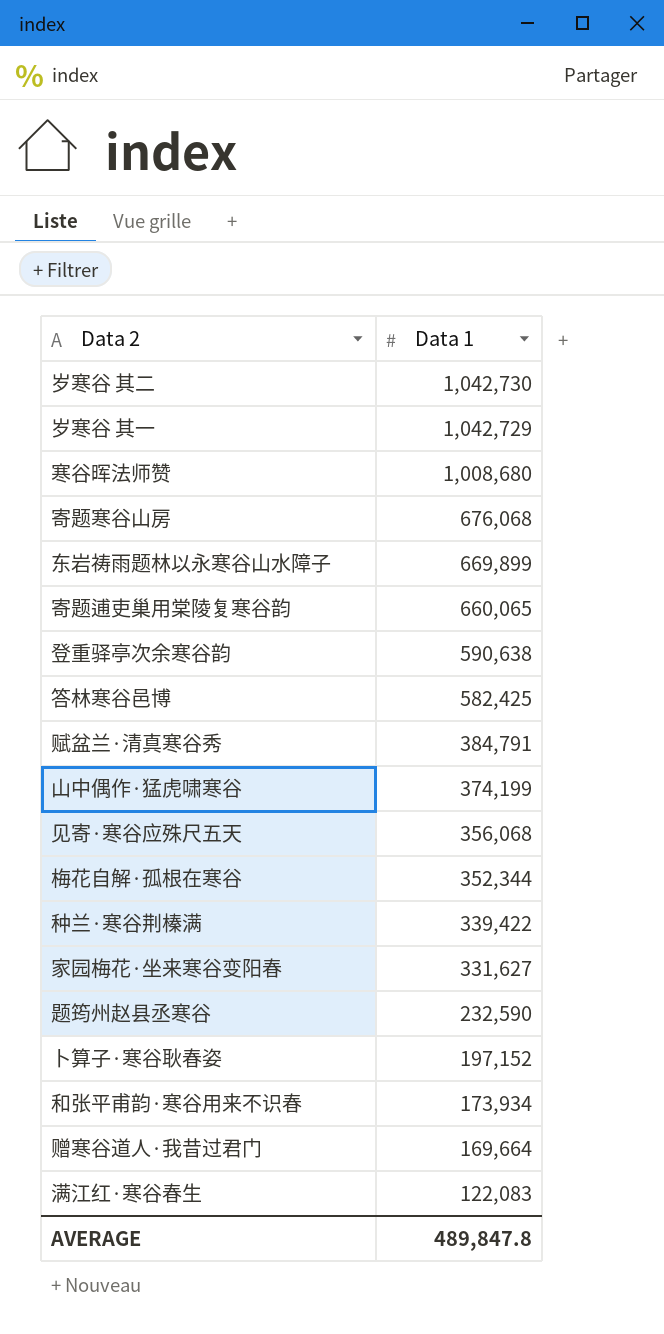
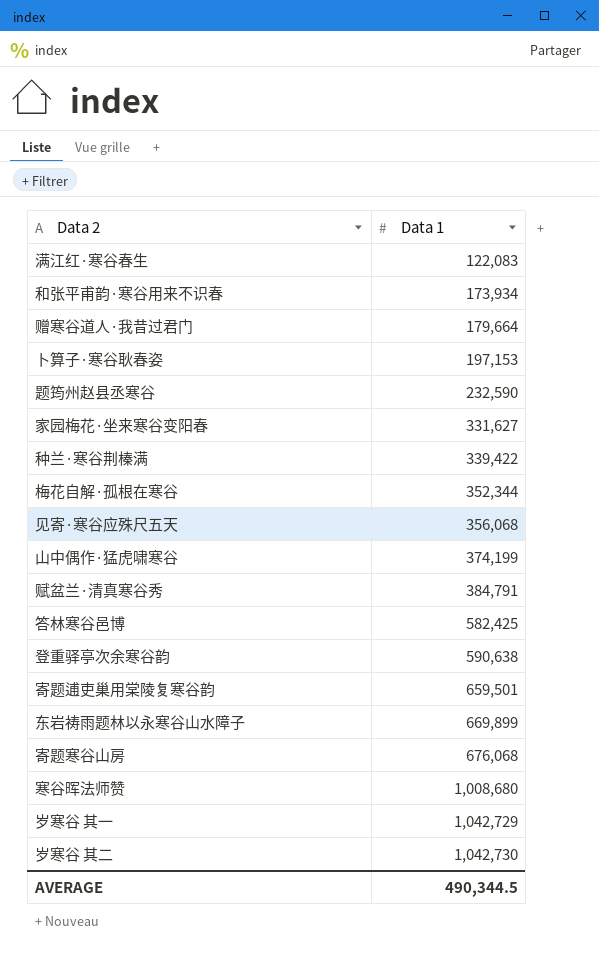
row order: Data 1 descending -> Data 1 ascending
赠寒谷道人·我昔过君门 | Data 1: 169,664 -> 179,664
卜算子·寒谷耿春姿 | Data 1: 197,152 -> 197,153
寄题逋吏巢用棠陵复寒谷韵 | Data 1: 660,065 -> 659,501
AVERAGE | Data 1: 489,847.8 -> 490,344.5

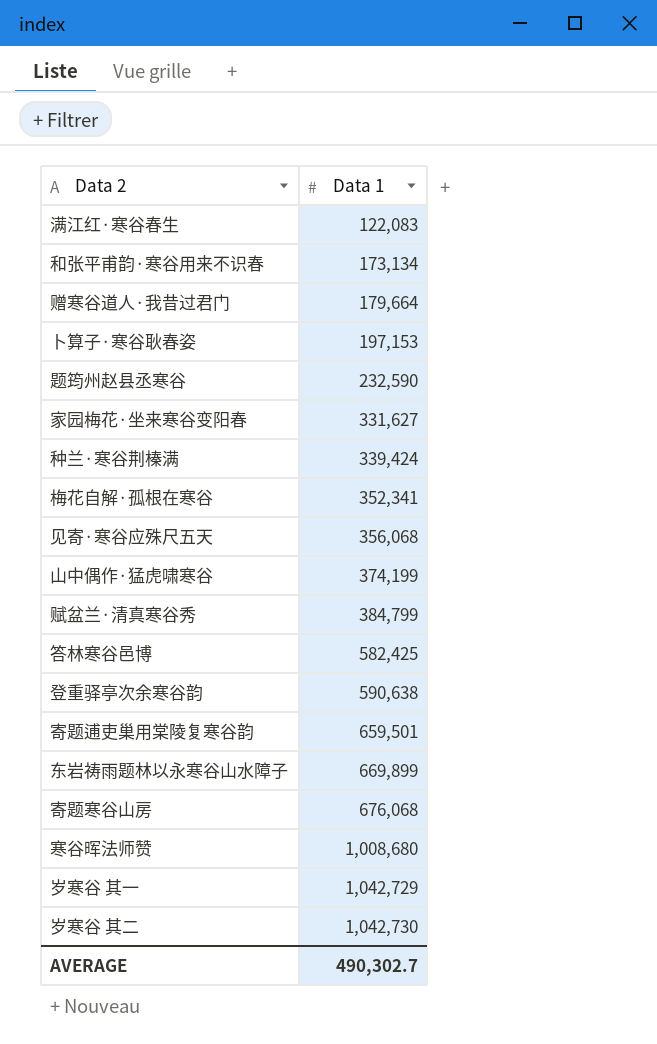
和张平甫韵·寒谷用来不识春 | Data 1: 173,934 -> 173,134
种兰·寒谷荆榛满 | Data 1: 339,422 -> 339,424
梅花自解·孤根在寒谷 | Data 1: 352,344 -> 352,341
赋盆兰·清真寒谷秀 | Data 1: 384,791 -> 384,799
AVERAGE | Data 1: 490,344.5 -> 490,302.7

